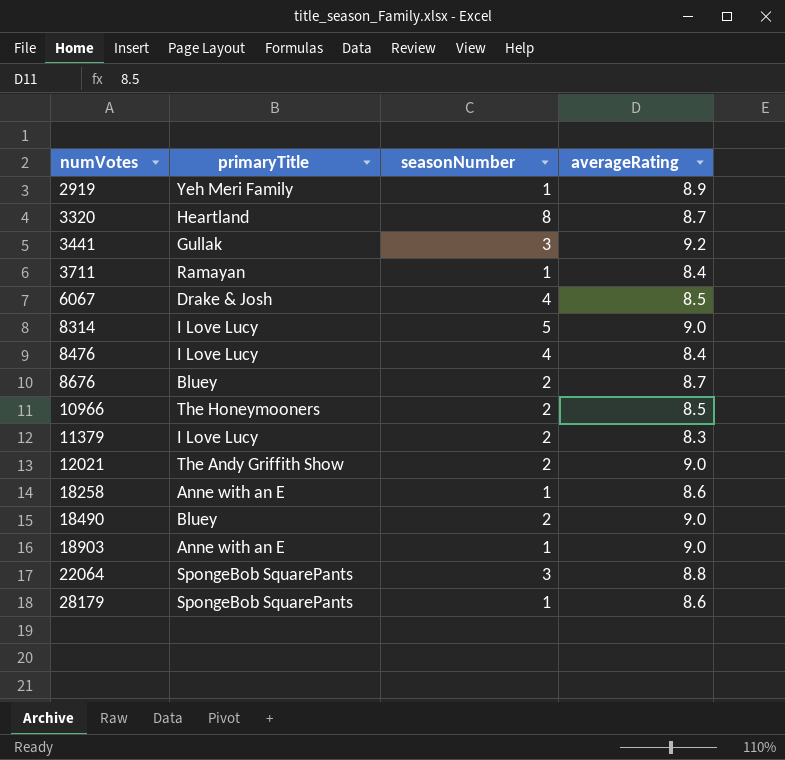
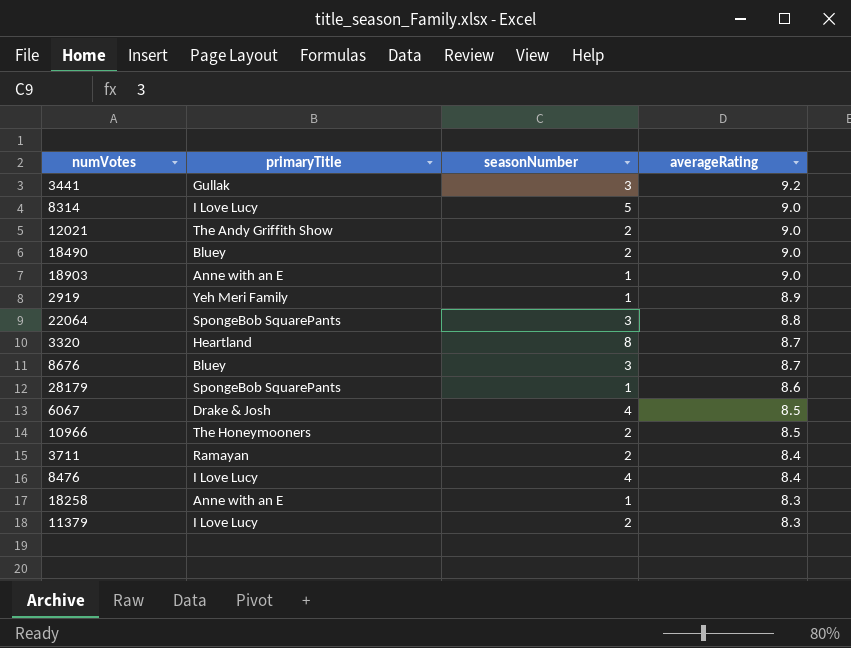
row order: numVotes ascending -> averageRating descending
8676 | seasonNumber: 2 -> 3
3711 | seasonNumber: 1 -> 2
18258 | averageRating: 8.6 -> 8.3

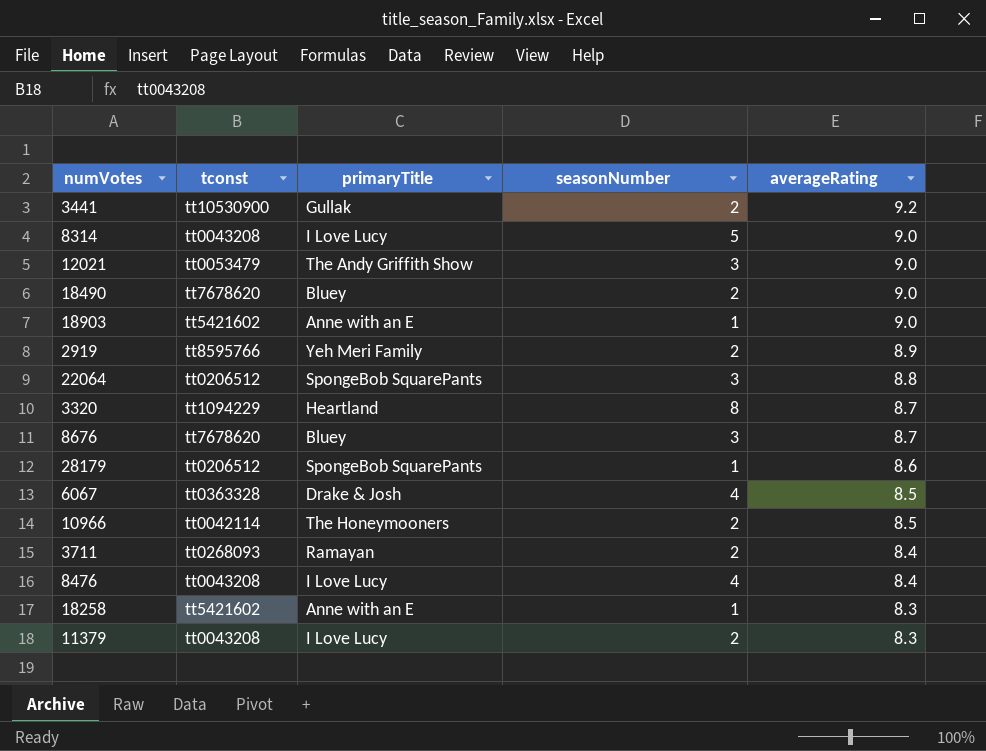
column tconst | position: none -> 2
3441 | seasonNumber: 3 -> 2
12021 | seasonNumber: 2 -> 3
2919 | seasonNumber: 1 -> 2

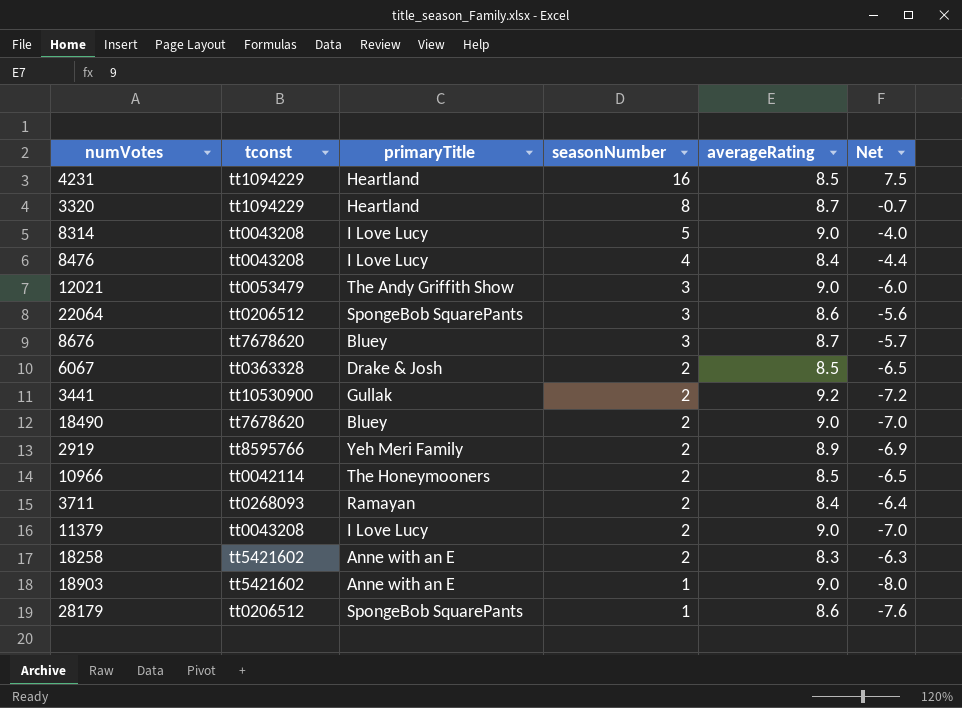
row order: averageRating descending -> seasonNumber descending
column Net | formula: none -> [seasonNumber] - [averageRating]
row 4231: none -> tt1094229 | Heartland | 16 | 8.5 | 7.5
22064 | averageRating: 8.8 -> 8.6
6067 | seasonNumber: 4 -> 2
11379 | averageRating: 8.3 -> 9.0
18258 | seasonNumber: 1 -> 2

